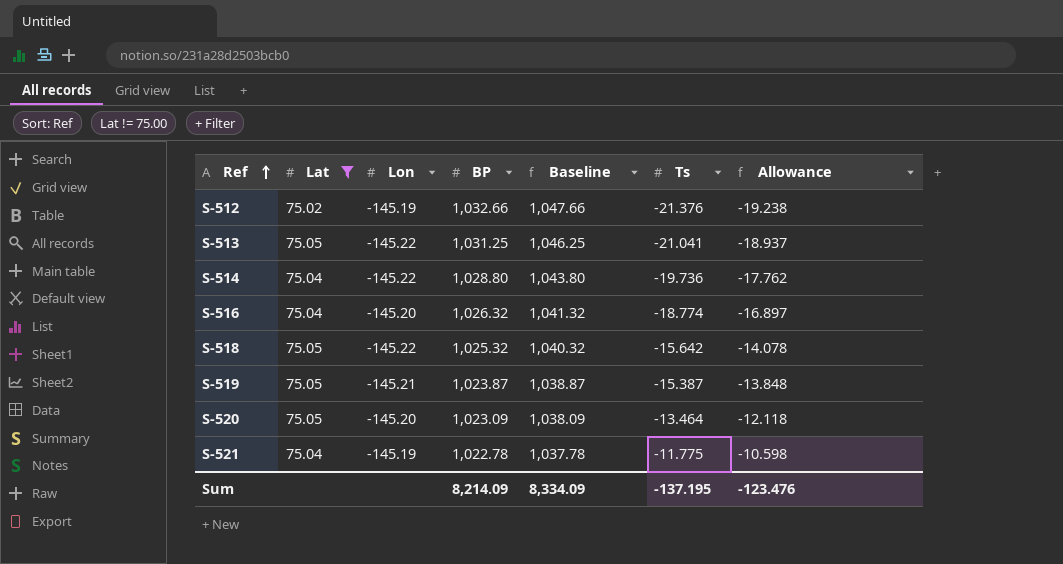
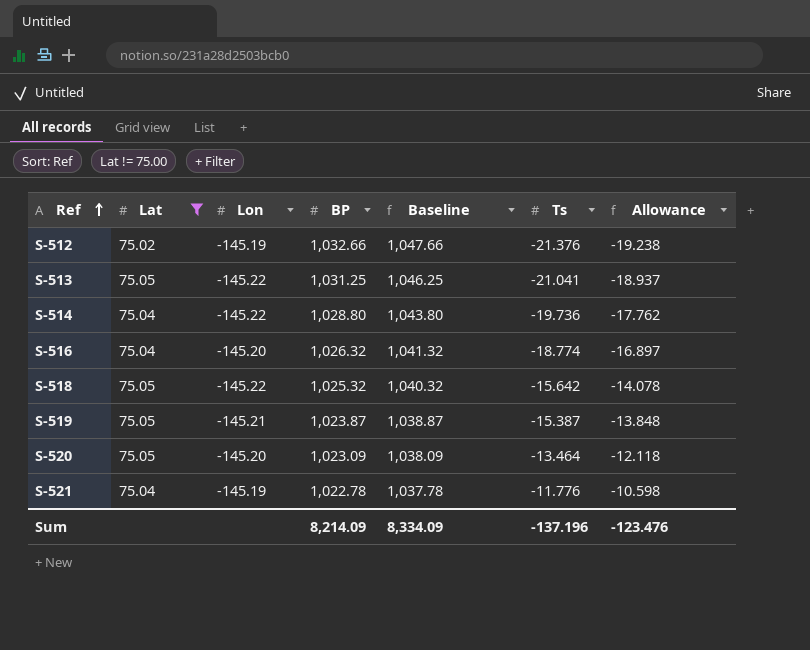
S-521 | Ts: -11.775 -> -11.776
Sum | Ts: -137.195 -> -137.196

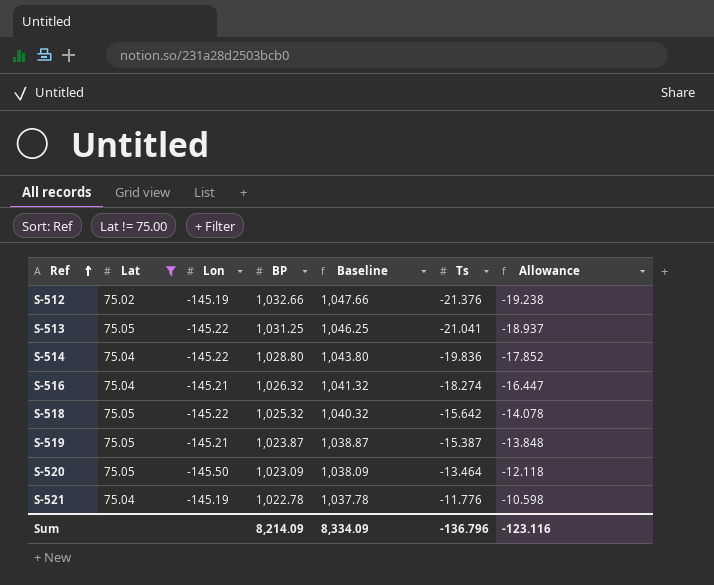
S-514 | Ts: -19.736 -> -19.836
S-514 | Allowance: -17.762 -> -17.852
S-516 | Lon: -145.20 -> -145.21
S-516 | Ts: -18.774 -> -18.274
S-516 | Allowance: -16.897 -> -16.447
S-520 | Lon: -145.20 -> -145.50
Sum | Ts: -137.196 -> -136.796
Sum | Allowance: -123.476 -> -123.116

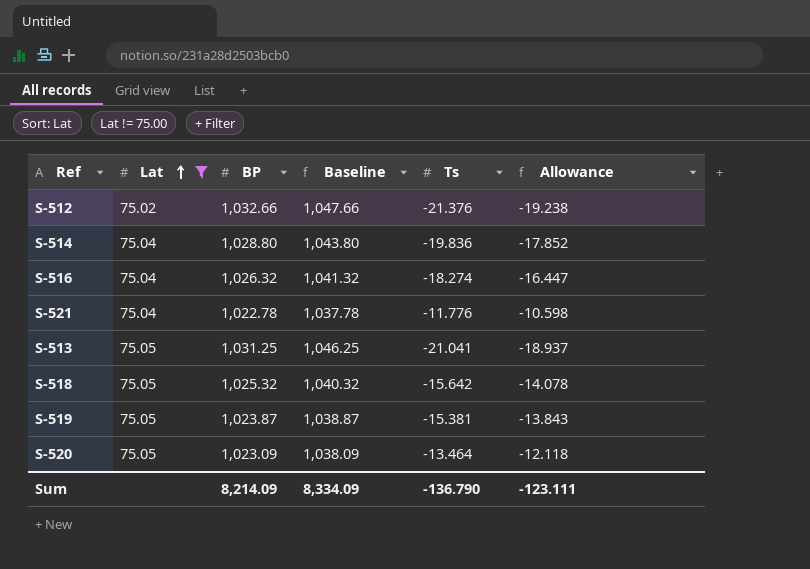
row order: Ref ascending -> Lat ascending
column Lon | position: 3 -> none
S-519 | Ts: -15.387 -> -15.381
S-519 | Allowance: -13.848 -> -13.843
Sum | Ts: -136.796 -> -136.790
Sum | Allowance: -123.116 -> -123.111

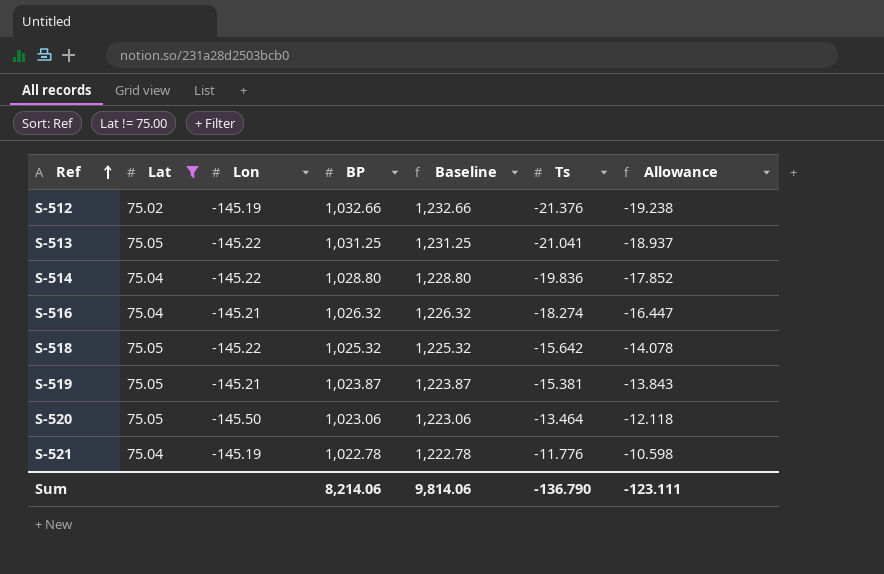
row order: Lat ascending -> Ref ascending
column Lon | position: none -> 3
column Baseline | formula: [BP] + 15 -> [BP] + 200
S-520 | BP: 1,023.09 -> 1,023.06
Sum | BP: 8,214.09 -> 8,214.06
Sum | Baseline: 8,334.09 -> 9,814.06

